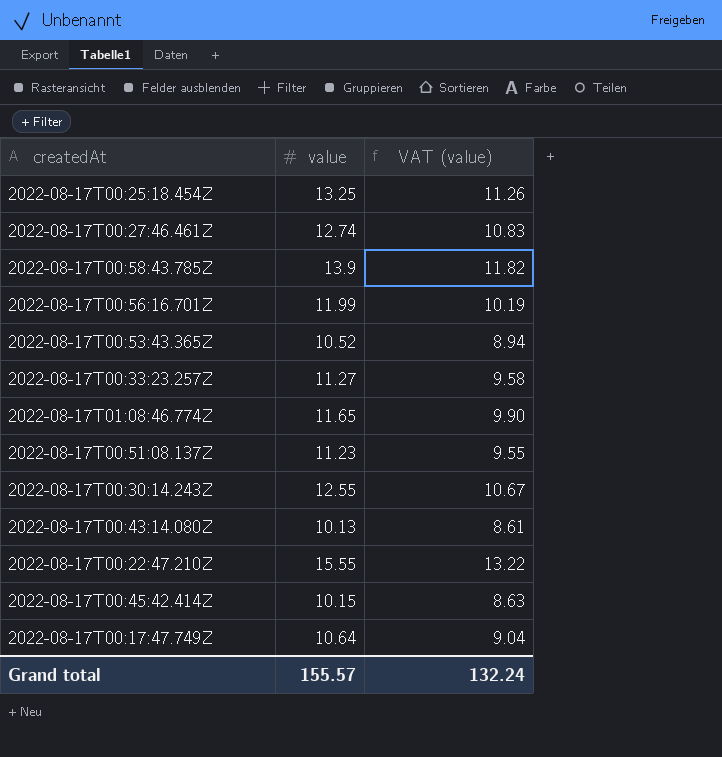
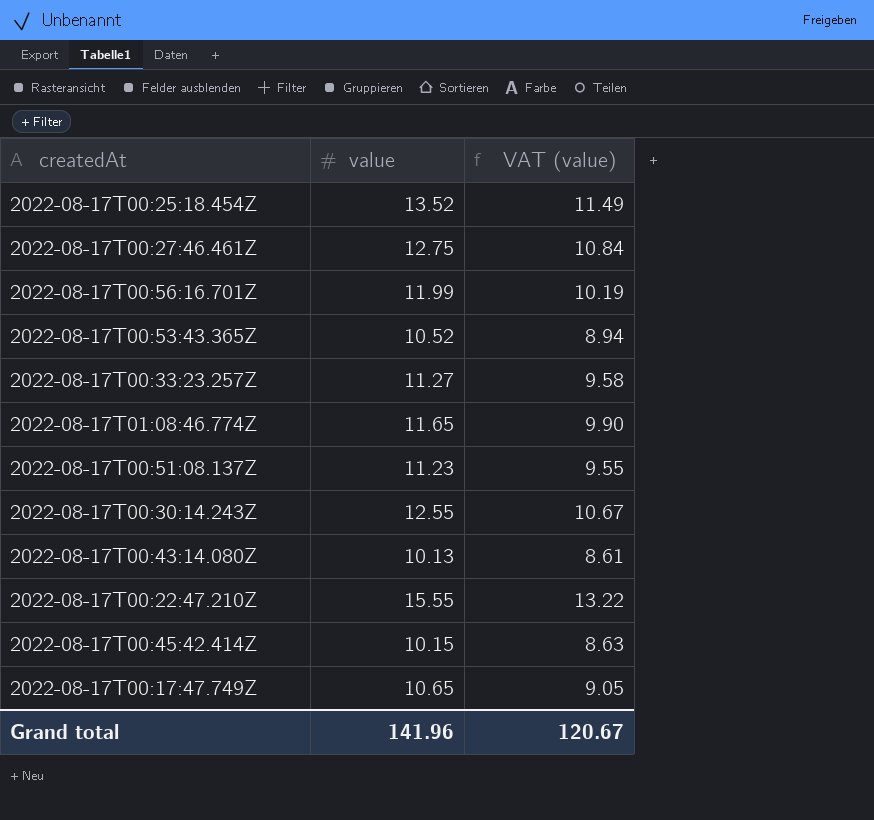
row 2022-08-17T00:58:43.785Z: 13.9 | 11.82 -> none
2022-08-17T00:25:18.454Z | value: 13.25 -> 13.52
2022-08-17T00:25:18.454Z | VAT (value): 11.26 -> 11.49
2022-08-17T00:27:46.461Z | value: 12.74 -> 12.75
2022-08-17T00:27:46.461Z | VAT (value): 10.83 -> 10.84
2022-08-17T00:17:47.749Z | value: 10.64 -> 10.65
2022-08-17T00:17:47.749Z | VAT (value): 9.04 -> 9.05
Grand total | value: 155.57 -> 141.96
Grand total | VAT (value): 132.24 -> 120.67

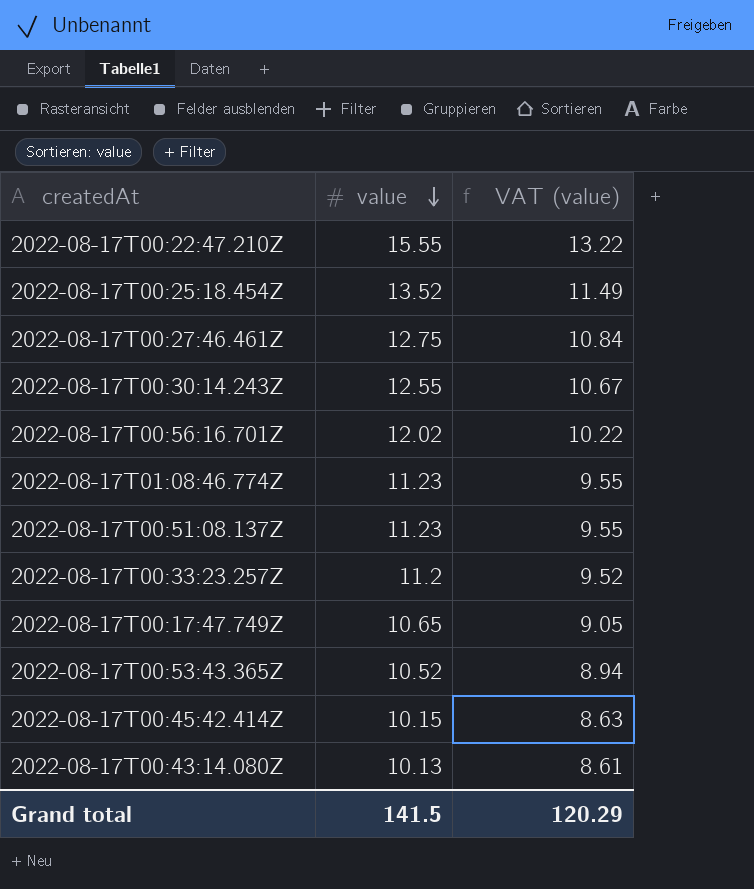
row order: none -> value descending
2022-08-17T00:56:16.701Z | value: 11.99 -> 12.02
2022-08-17T00:56:16.701Z | VAT (value): 10.19 -> 10.22
2022-08-17T01:08:46.774Z | value: 11.65 -> 11.23
2022-08-17T01:08:46.774Z | VAT (value): 9.90 -> 9.55
2022-08-17T00:33:23.257Z | value: 11.27 -> 11.2
2022-08-17T00:33:23.257Z | VAT (value): 9.58 -> 9.52
Grand total | value: 141.96 -> 141.5
Grand total | VAT (value): 120.67 -> 120.29

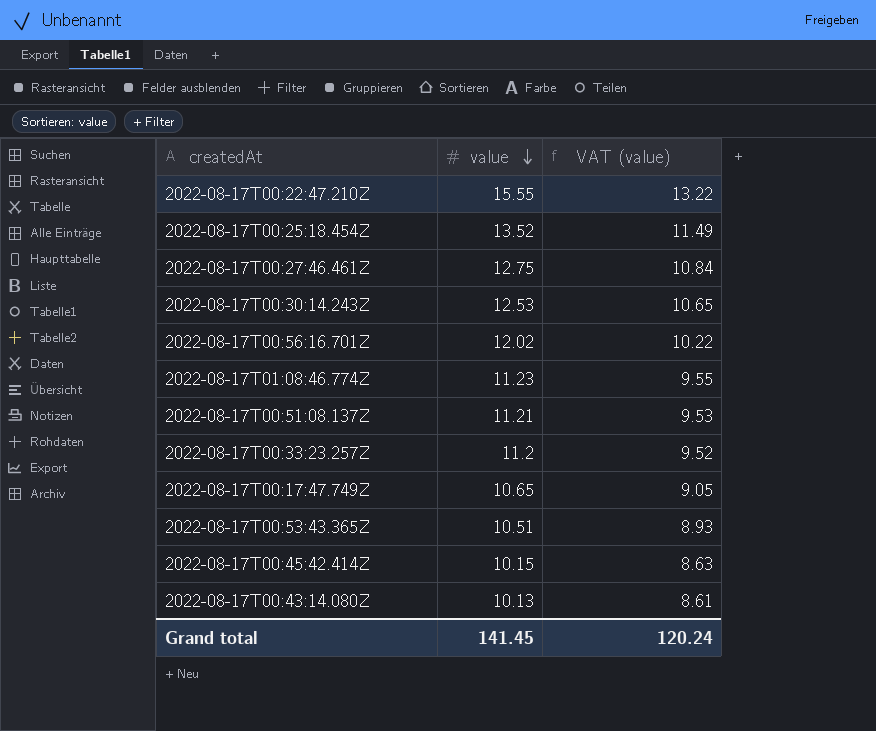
2022-08-17T00:30:14.243Z | value: 12.55 -> 12.53
2022-08-17T00:30:14.243Z | VAT (value): 10.67 -> 10.65
2022-08-17T00:51:08.137Z | value: 11.23 -> 11.21
2022-08-17T00:51:08.137Z | VAT (value): 9.55 -> 9.53
2022-08-17T00:53:43.365Z | value: 10.52 -> 10.51
2022-08-17T00:53:43.365Z | VAT (value): 8.94 -> 8.93
Grand total | value: 141.5 -> 141.45
Grand total | VAT (value): 120.29 -> 120.24

